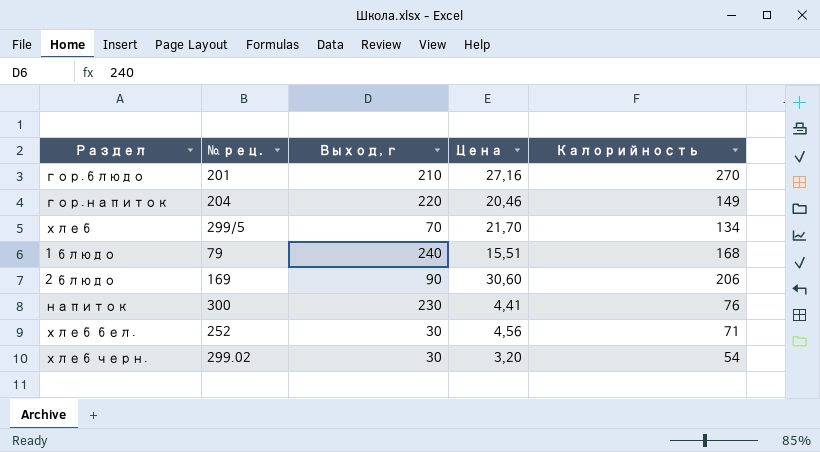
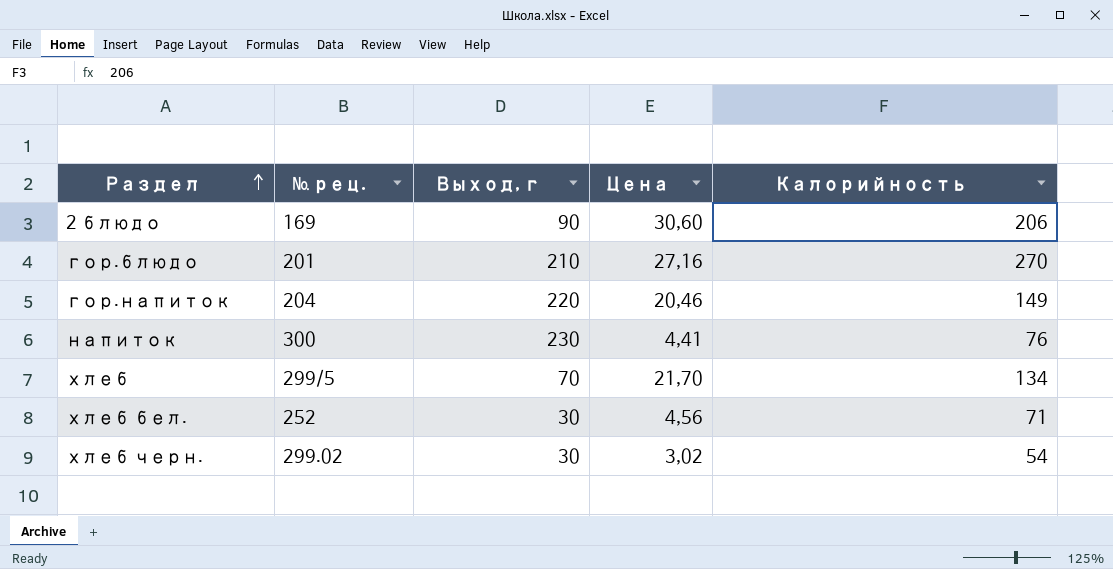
row order: none -> Раздел ascending
row 1 блюдо: 79 | 240 | 15,51 | 168 -> none
хлеб черн. | Цена: 3,20 -> 3,02

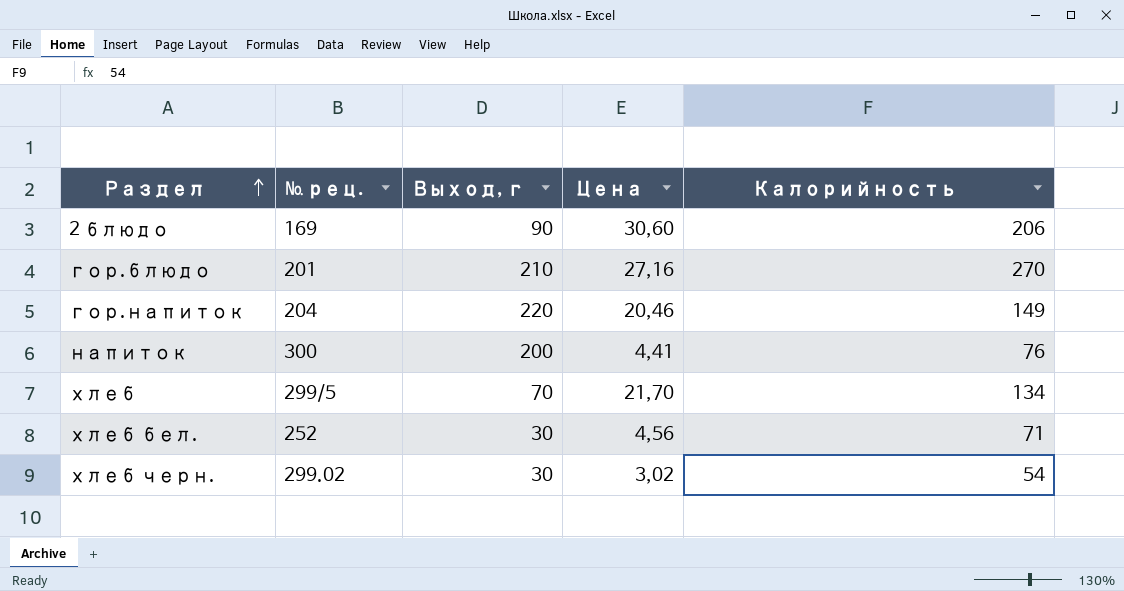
напиток | Выход, г: 230 -> 200

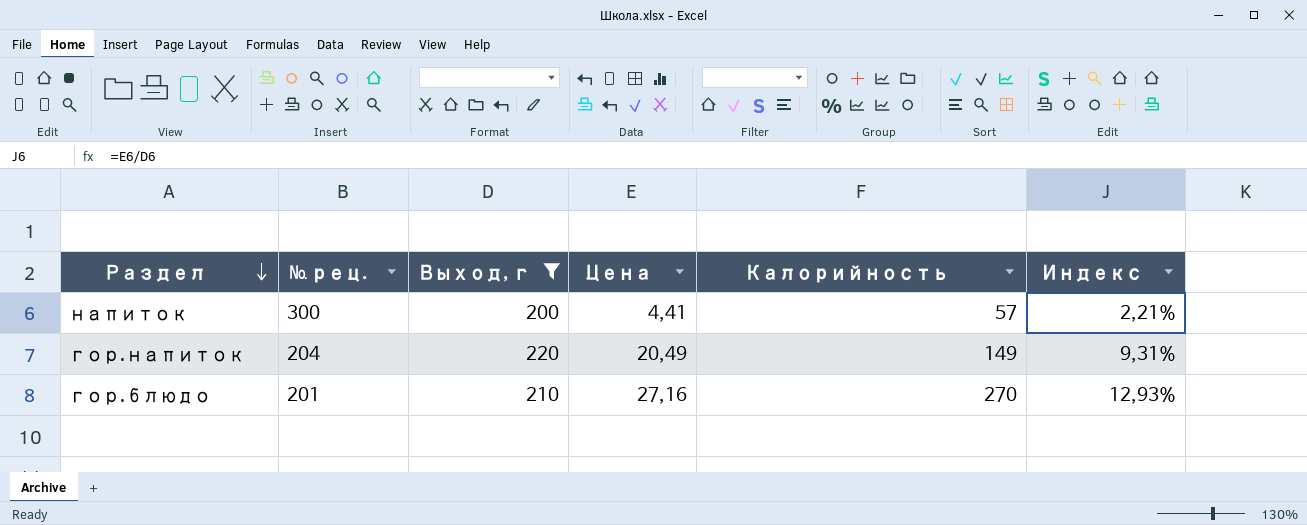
filter: none -> Выход, г >= 200
row order: Раздел ascending -> Раздел descending
column Индекс | formula: none -> [Цена] / [Выход, г]
напиток | Калорийность: 76 -> 57
гор.напиток | Цена: 20,46 -> 20,49

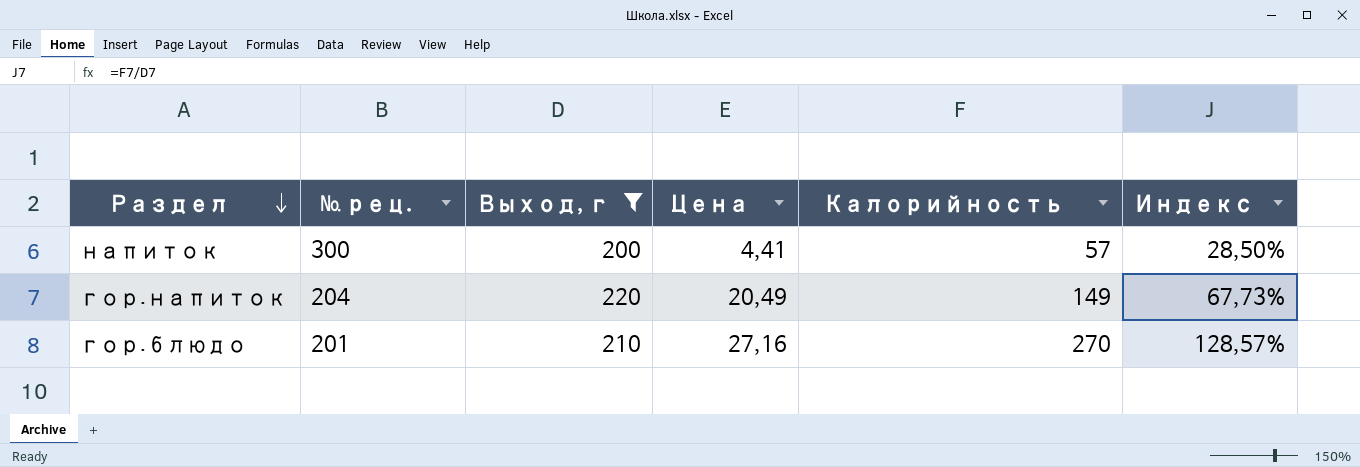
column Индекс | formula: [Цена] / [Выход, г] -> [Калорийность] / [Выход, г]

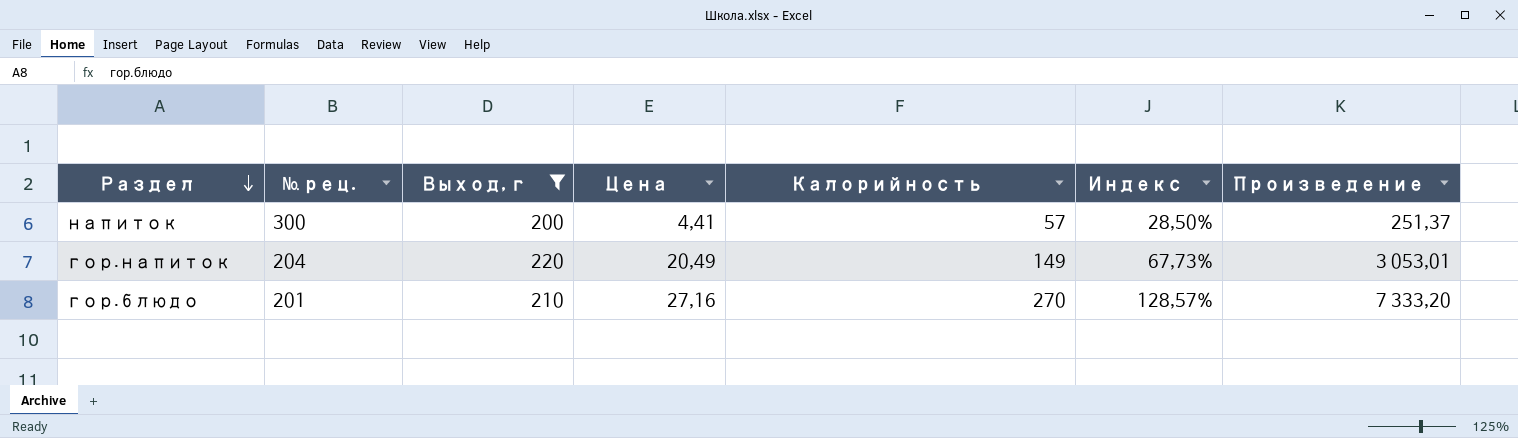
column Произведение | formula: none -> [Цена] * [Калорийность]

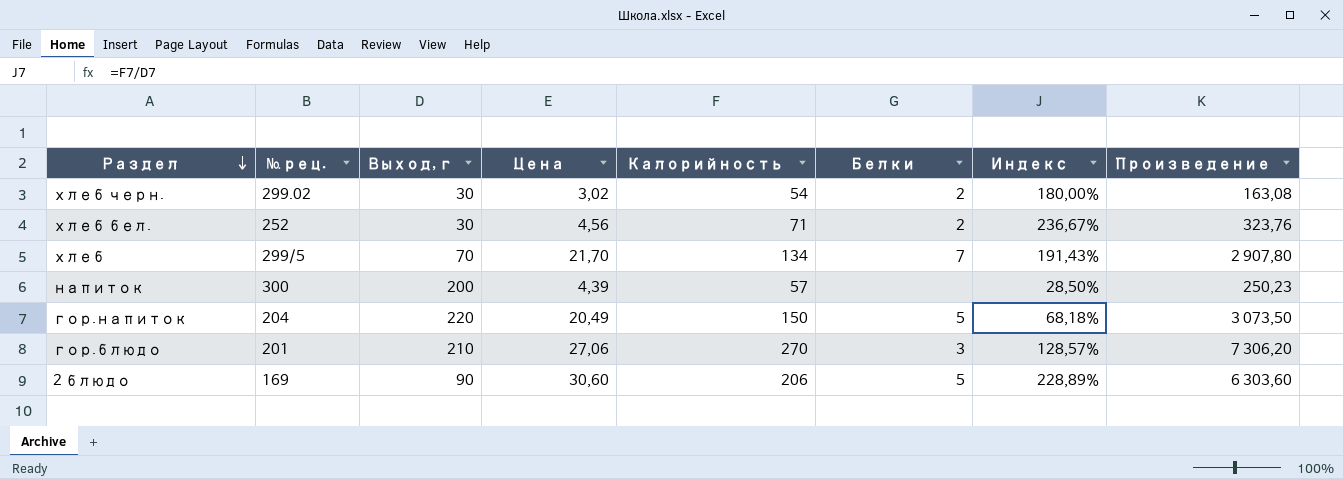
filter: Выход, г >= 200 -> none
column Белки | position: none -> 6
напиток | Цена: 4,41 -> 4,39
напиток | Произведение: 251,37 -> 250,23
гор.напиток | Калорийность: 149 -> 150
гор.напиток | Индекс: 67,73% -> 68,18%
гор.напиток | Произведение: 3 053,01 -> 3 073,50
гор.блюдо | Цена: 27,16 -> 27,06
гор.блюдо | Произведение: 7 333,20 -> 7 306,20

